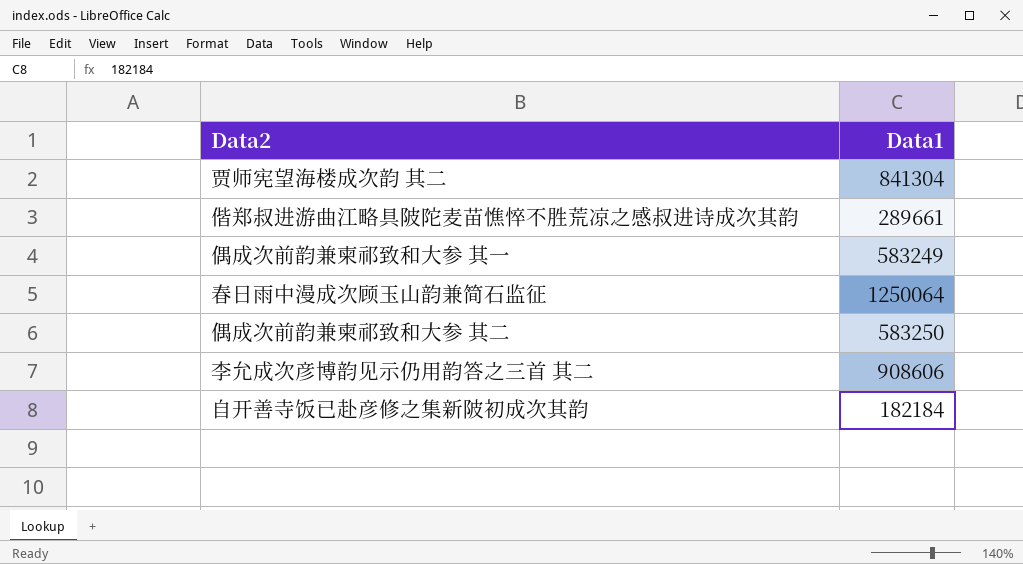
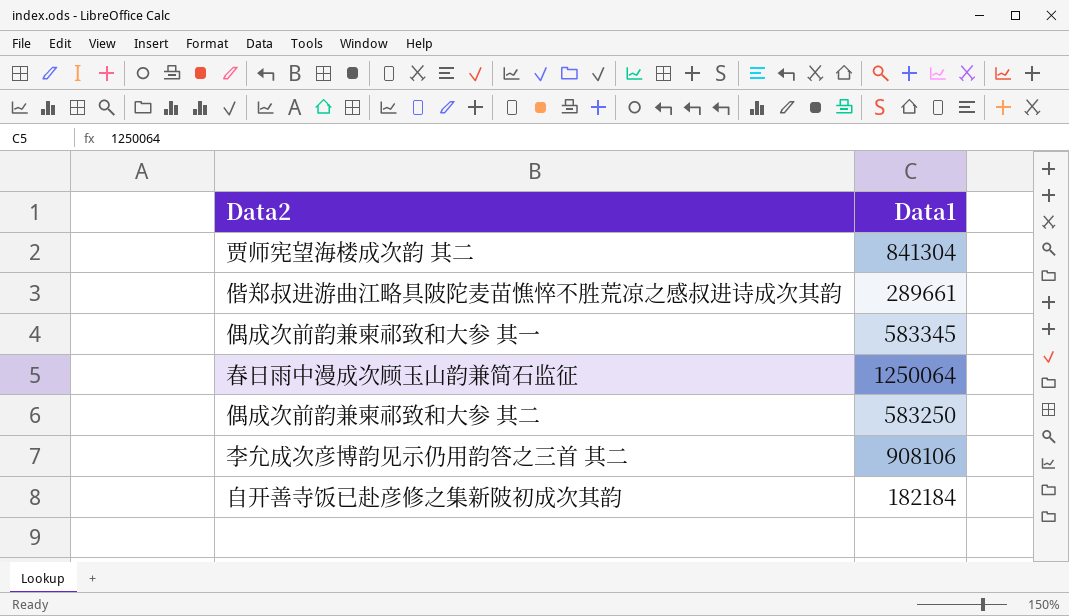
偶成次前韵兼柬祁致和大参 其一 | Data1: 583249 -> 583345
李允成次彦博韵见示仍用韵答之三首 其二 | Data1: 908606 -> 908106

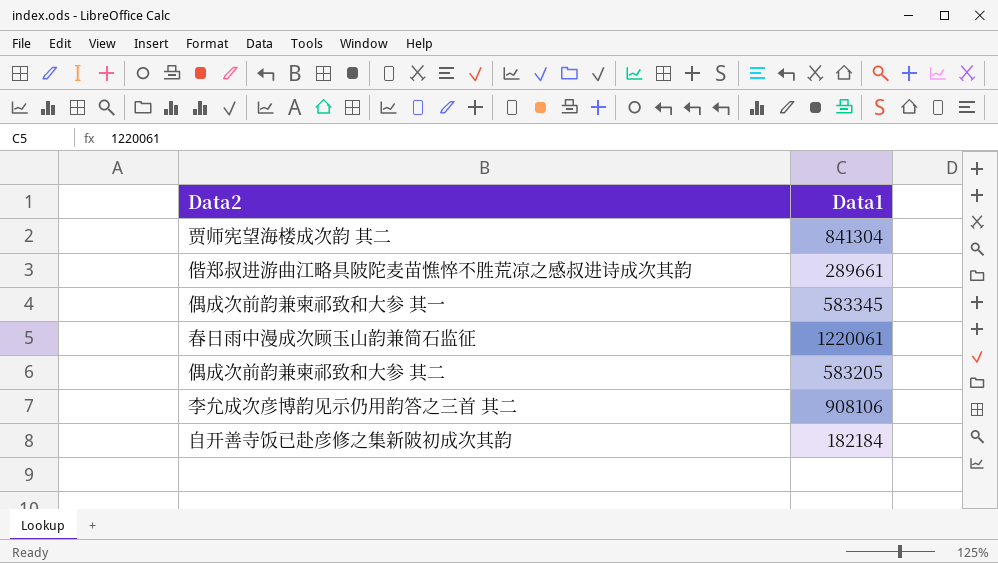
春日雨中漫成次顾玉山韵兼简石监征 | Data1: 1250064 -> 1220061
偶成次前韵兼柬祁致和大参 其二 | Data1: 583250 -> 583205

